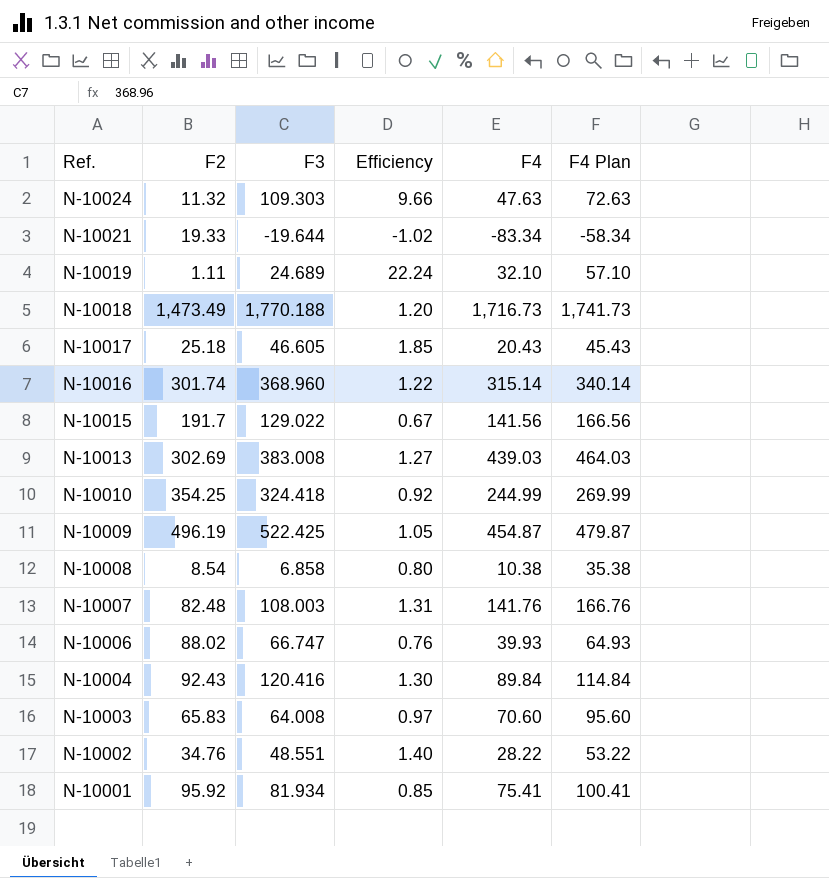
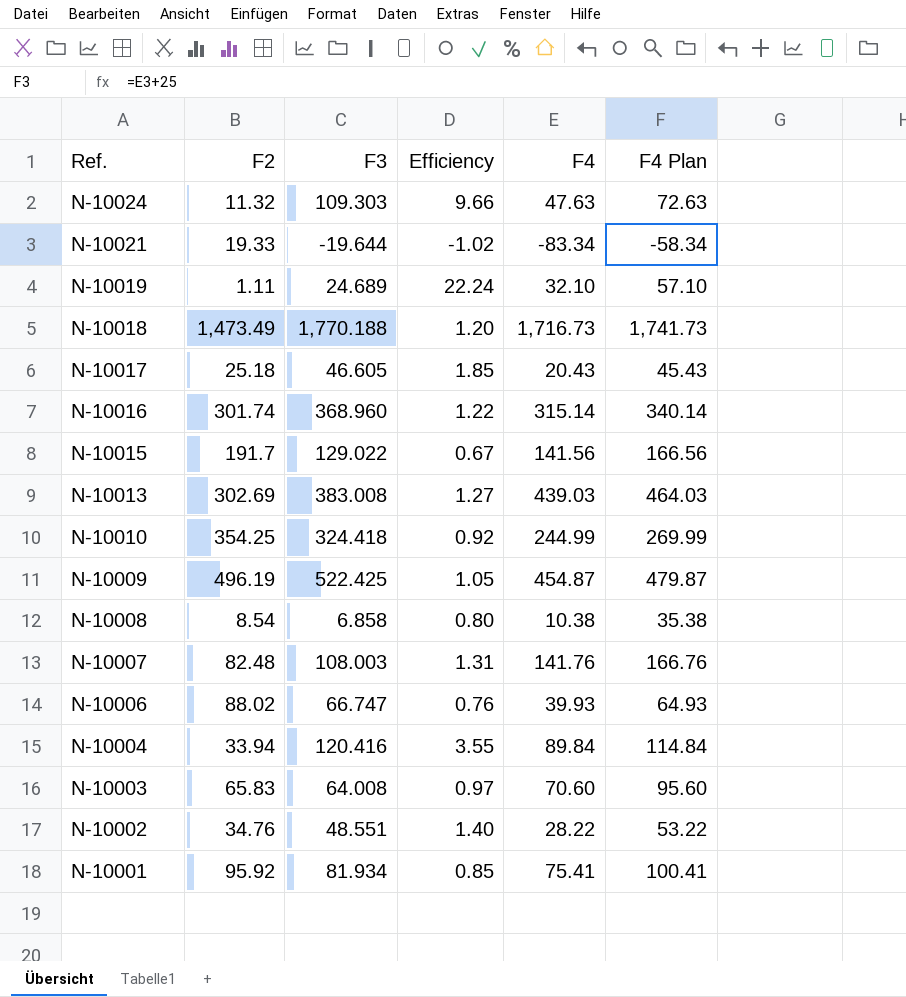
N-10004 | F2: 92.43 -> 33.94
N-10004 | Efficiency: 1.30 -> 3.55

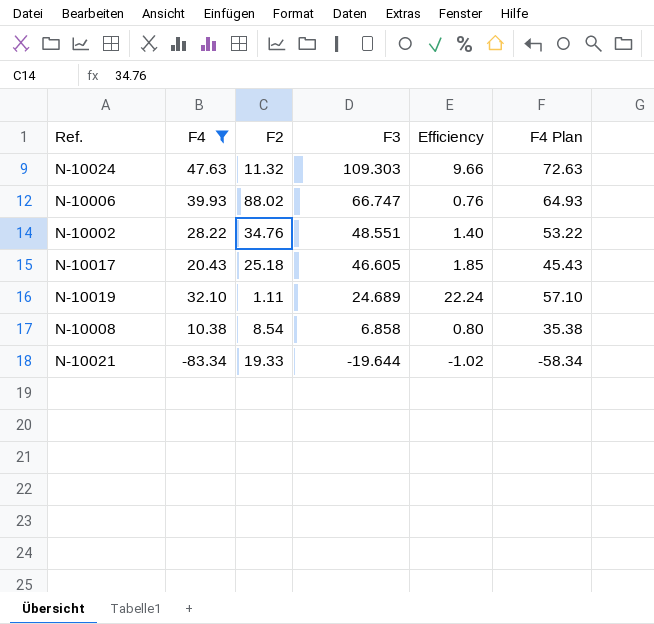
filter: none -> F4 <= 47.63
row order: Ref. descending -> F3 descending
column F4 | position: 5 -> 2

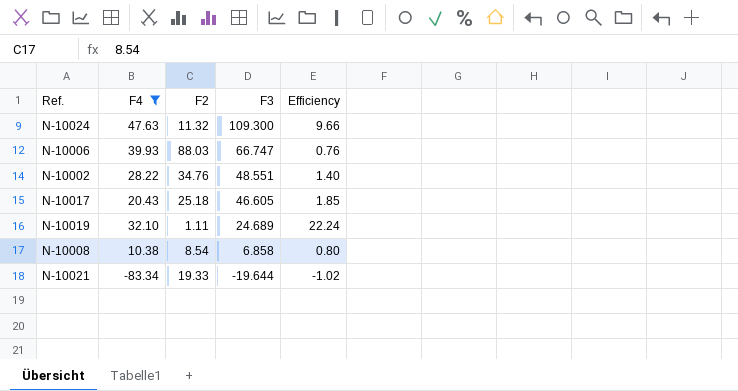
column F4 Plan | formula: [F4] + 25 -> none
N-10024 | F3: 109.303 -> 109.300
N-10006 | F2: 88.02 -> 88.03

